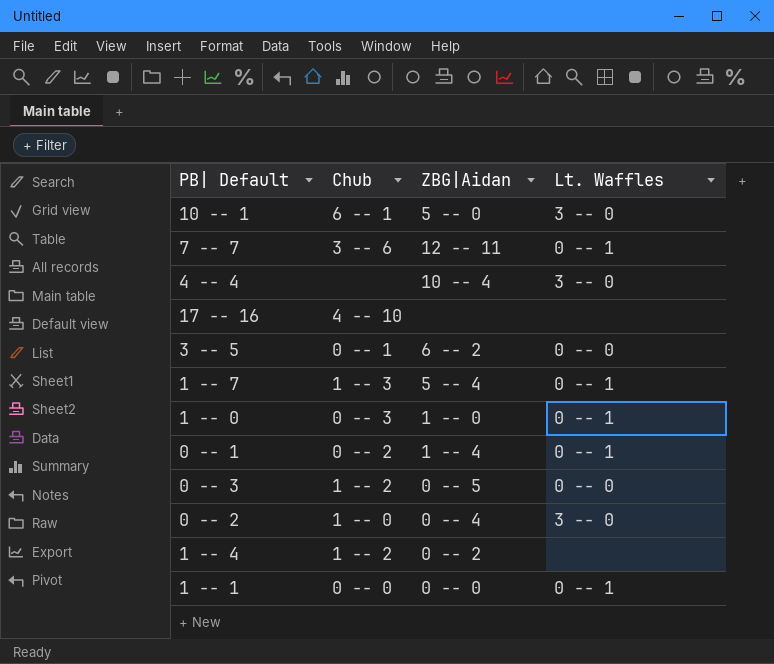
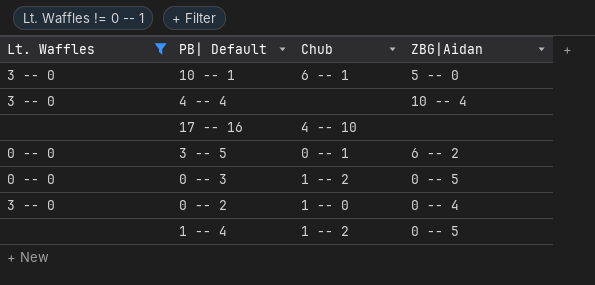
filter: none -> Lt. Waffles != 0 -- 1
column Lt. Waffles | position: 4 -> 1
1 -- 4 | ZBG|Aidan: 0 -- 2 -> 0 -- 5

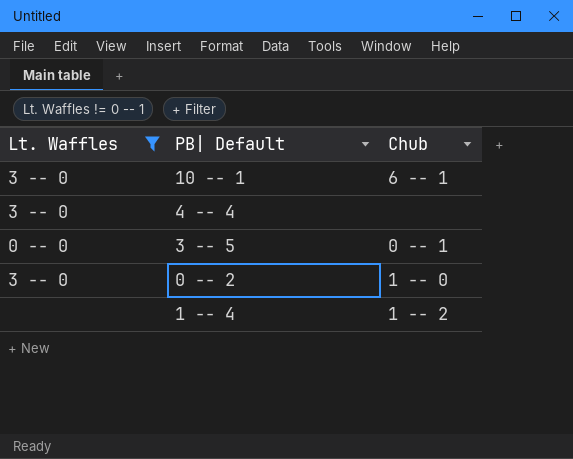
column ZBG|Aidan | position: 4 -> none
row 17 -- 16: none | 4 -- 10 | none -> none
row 0 -- 3: 0 -- 0 | 1 -- 2 | 0 -- 5 -> none

